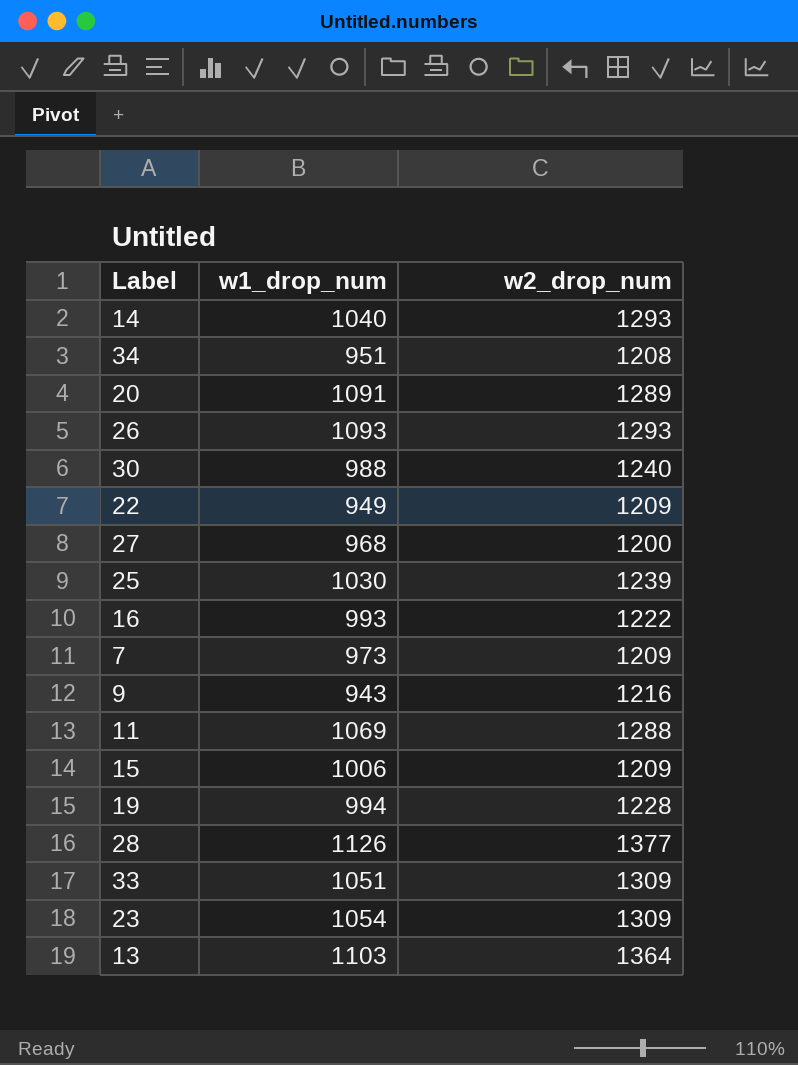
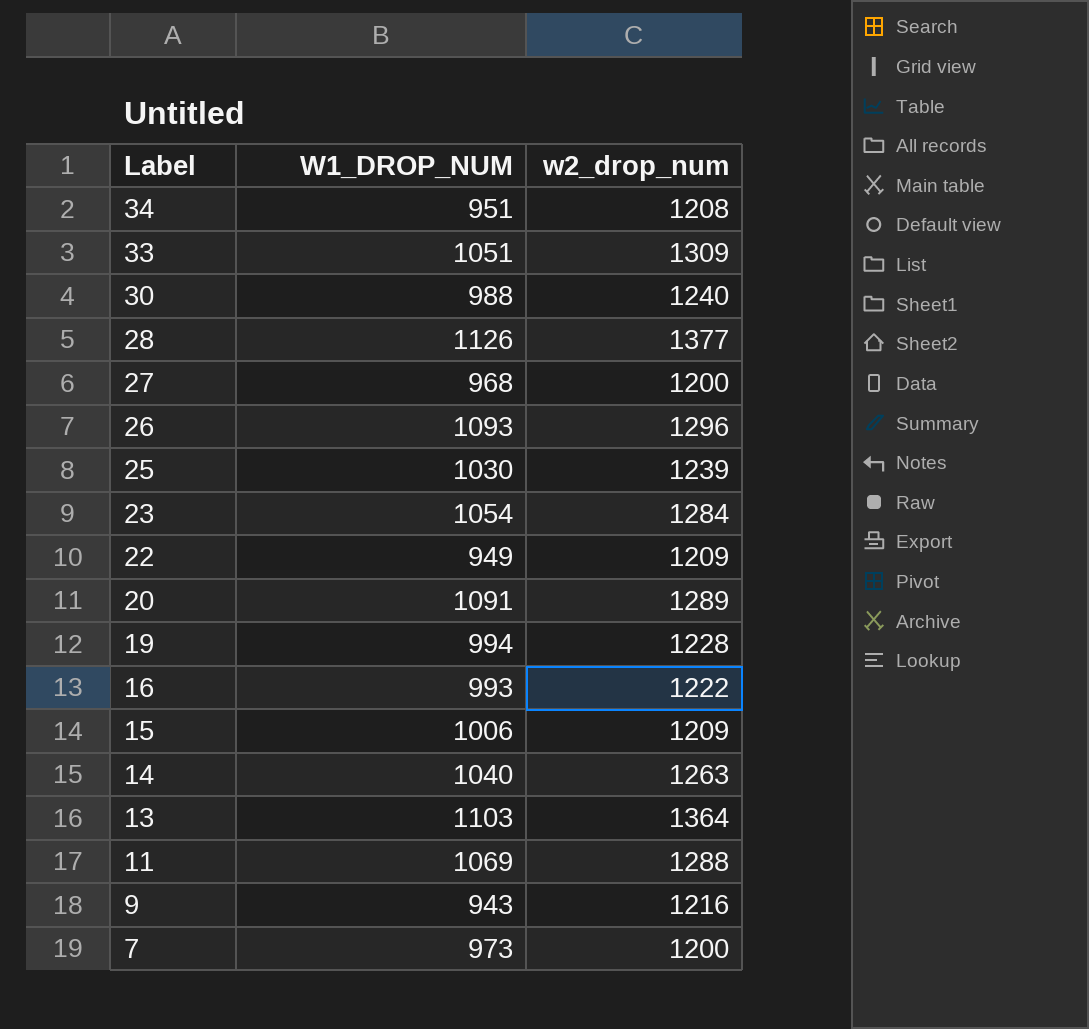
row order: none -> Label descending
column name: w1_drop_num -> W1_DROP_NUM
26 | w2_drop_num: 1293 -> 1296
23 | w2_drop_num: 1309 -> 1284
14 | w2_drop_num: 1293 -> 1263
7 | w2_drop_num: 1209 -> 1200

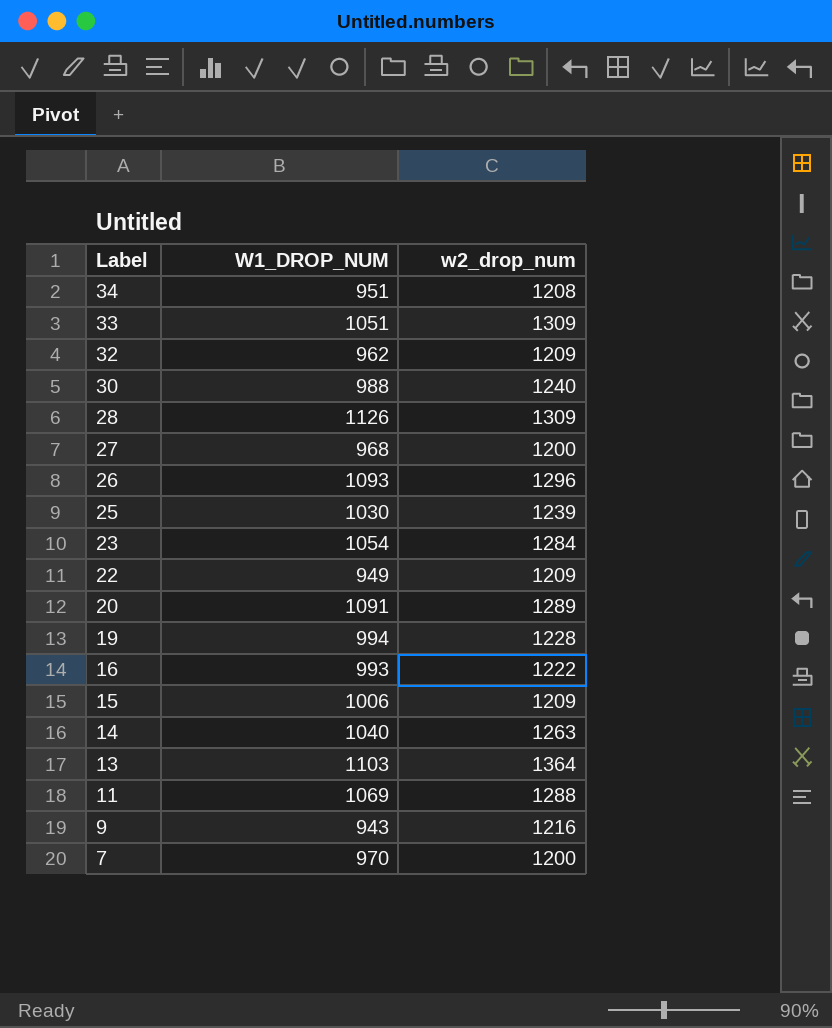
row 32: none -> 962 | 1209
28 | w2_drop_num: 1377 -> 1309
7 | W1_DROP_NUM: 973 -> 970

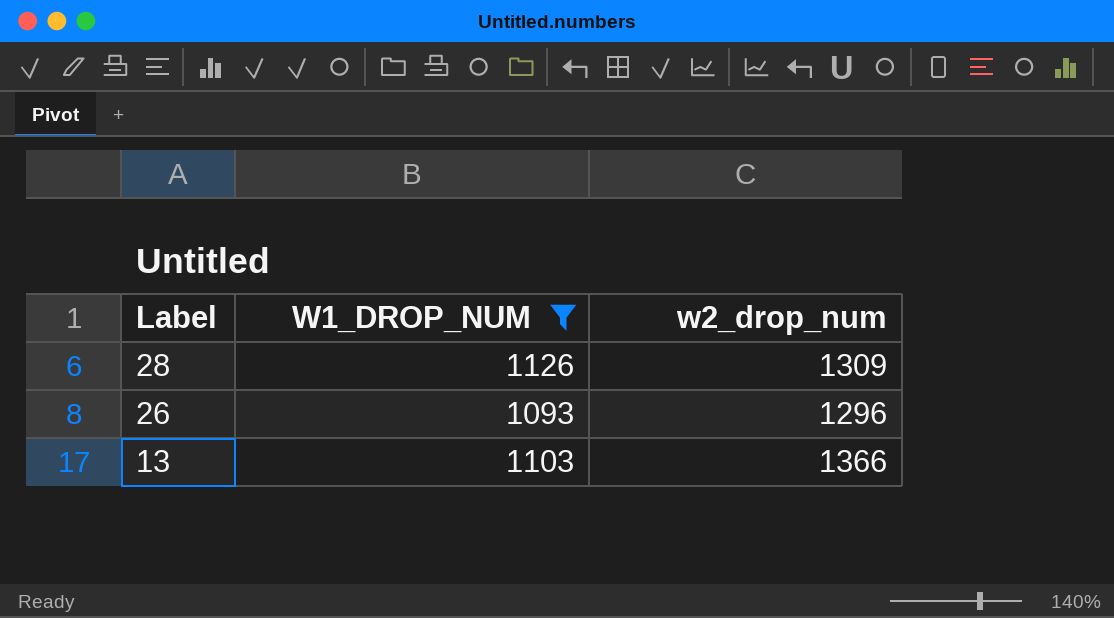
filter: none -> W1_DROP_NUM >= 1093
13 | w2_drop_num: 1364 -> 1366

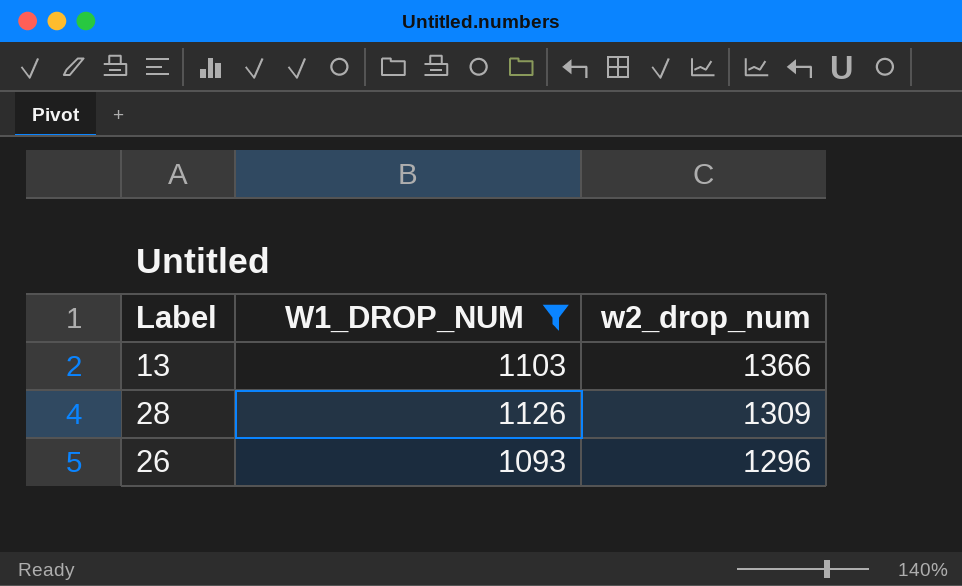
row order: Label descending -> w2_drop_num descending

